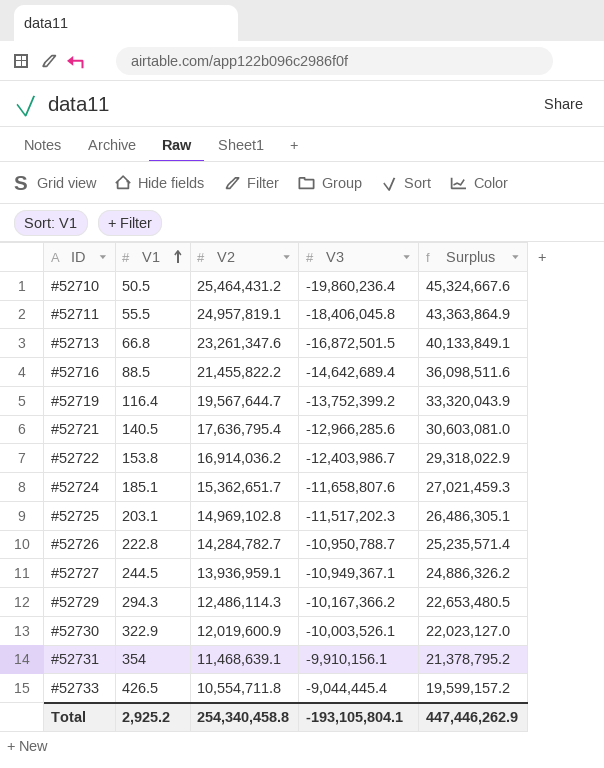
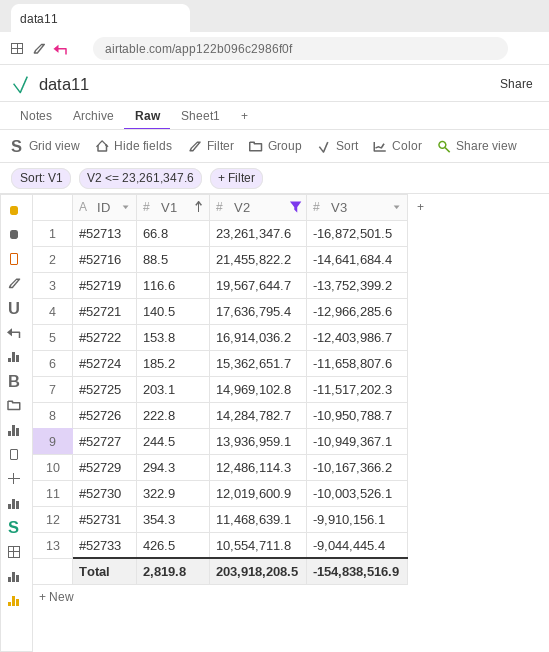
filter: none -> V2 <= 23,261,347.6
column Surplus | formula: [V2] - [V3] -> none
#52716 | V3: -14,642,689.4 -> -14,641,684.4
#52719 | V1: 116.4 -> 116.6
#52724 | V1: 185.1 -> 185.2
#52731 | V1: 354 -> 354.3
Total | V1: 2,925.2 -> 2,819.8
Total | V2: 254,340,458.8 -> 203,918,208.5
Total | V3: -193,105,804.1 -> -154,838,516.9

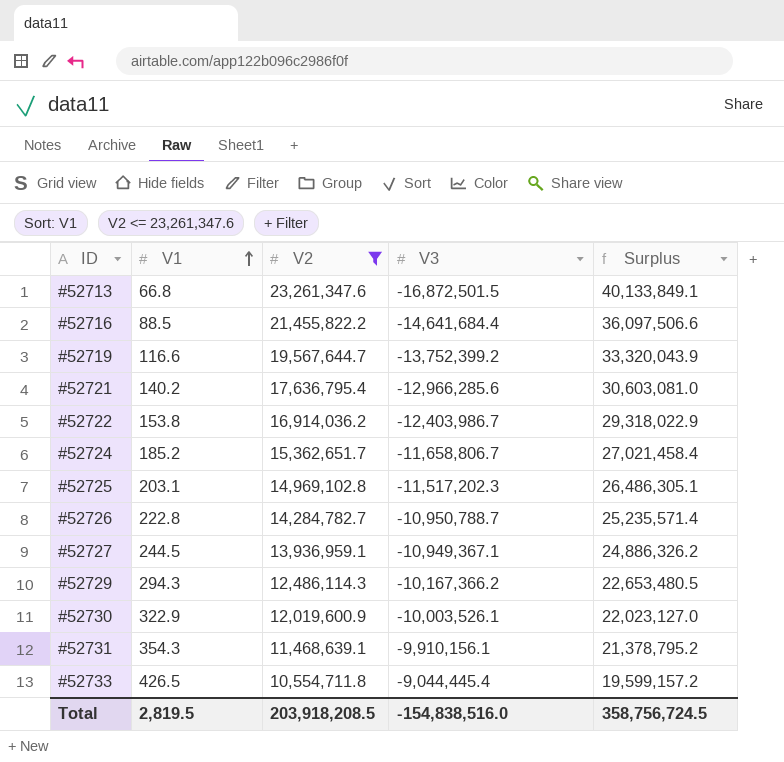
column Surplus | formula: none -> [V2] - [V3]
#52721 | V1: 140.5 -> 140.2
#52724 | V3: -11,658,807.6 -> -11,658,806.7
Total | V1: 2,819.8 -> 2,819.5
Total | V3: -154,838,516.9 -> -154,838,516.0

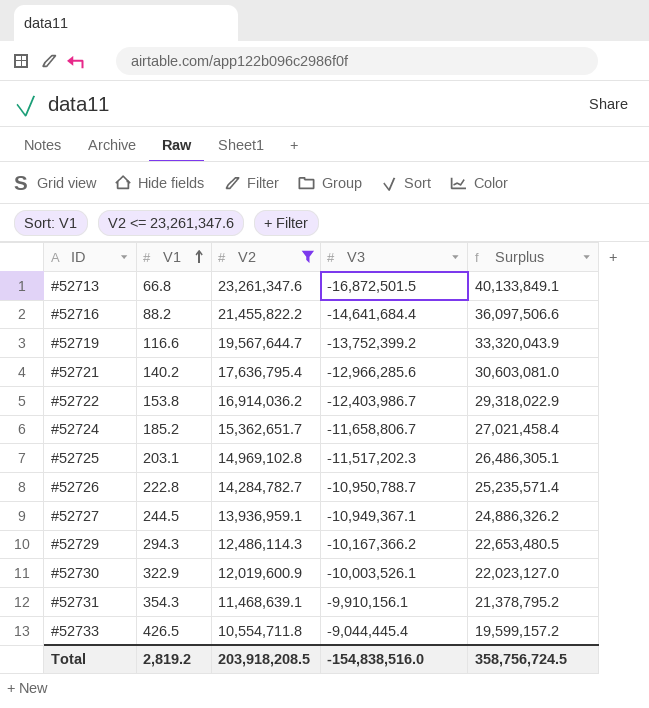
#52716 | V1: 88.5 -> 88.2
Total | V1: 2,819.5 -> 2,819.2

